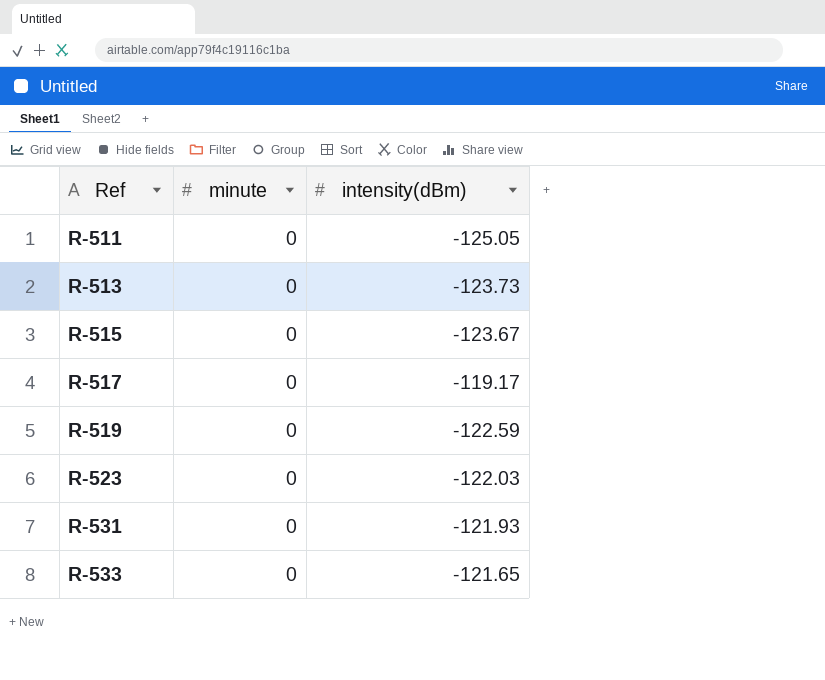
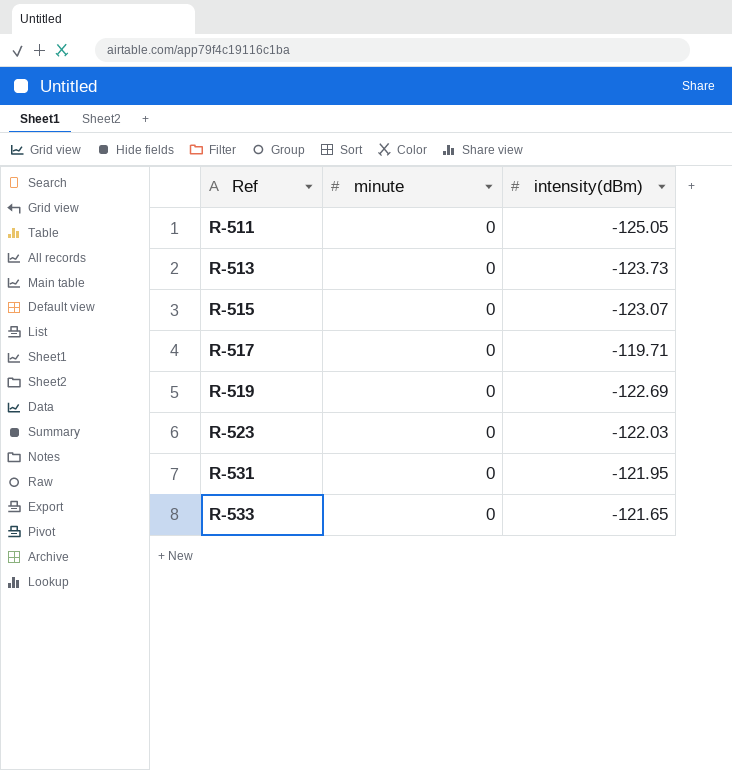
R-515 | intensity(dBm): -123.67 -> -123.07
R-517 | intensity(dBm): -119.17 -> -119.71
R-519 | intensity(dBm): -122.59 -> -122.69
R-531 | intensity(dBm): -121.93 -> -121.95

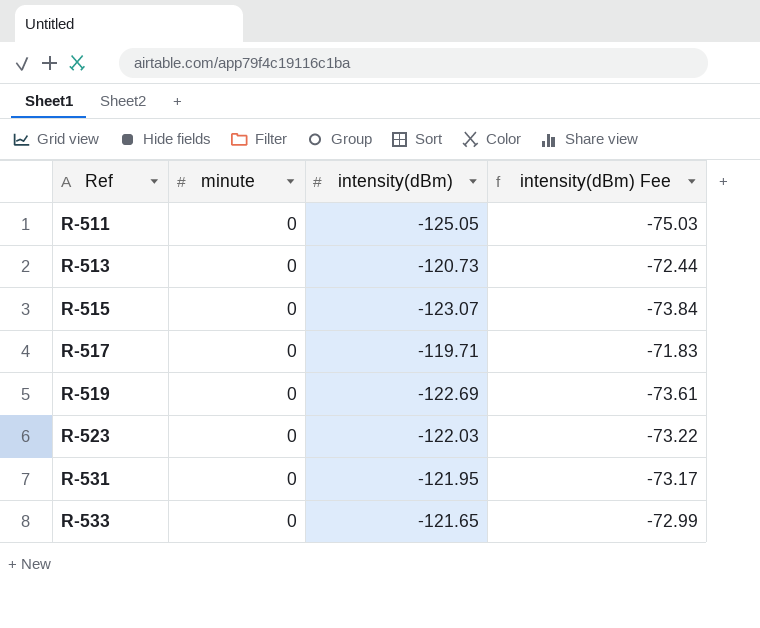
column intensity(dBm) Fee | formula: none -> [intensity(dBm)] * 0.6
R-513 | intensity(dBm): -123.73 -> -120.73

